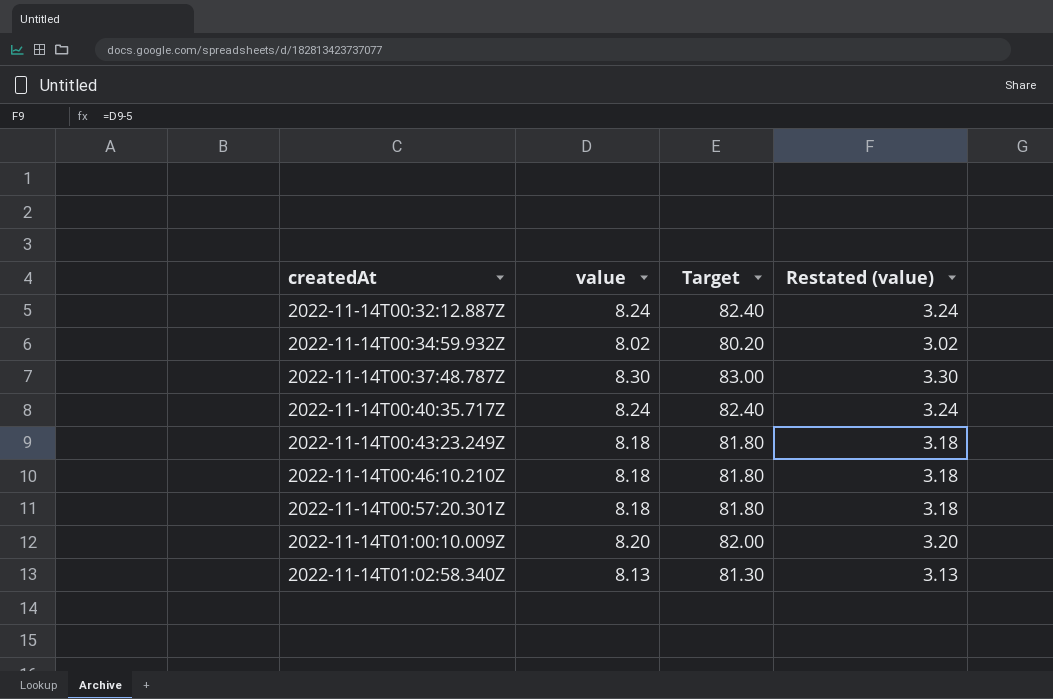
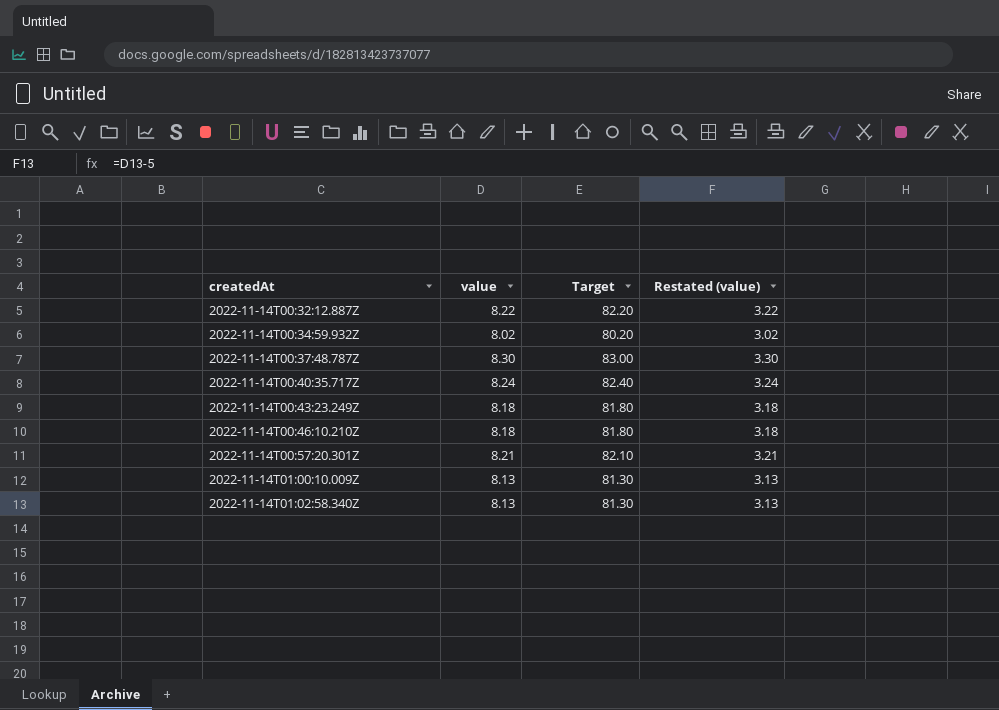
2022-11-14T00:32:12.887Z | value: 8.24 -> 8.22
2022-11-14T00:32:12.887Z | Target: 82.40 -> 82.20
2022-11-14T00:32:12.887Z | Restated (value): 3.24 -> 3.22
2022-11-14T00:57:20.301Z | value: 8.18 -> 8.21
2022-11-14T00:57:20.301Z | Target: 81.80 -> 82.10
2022-11-14T00:57:20.301Z | Restated (value): 3.18 -> 3.21
2022-11-14T01:00:10.009Z | value: 8.20 -> 8.13
2022-11-14T01:00:10.009Z | Target: 82.00 -> 81.30
2022-11-14T01:00:10.009Z | Restated (value): 3.20 -> 3.13

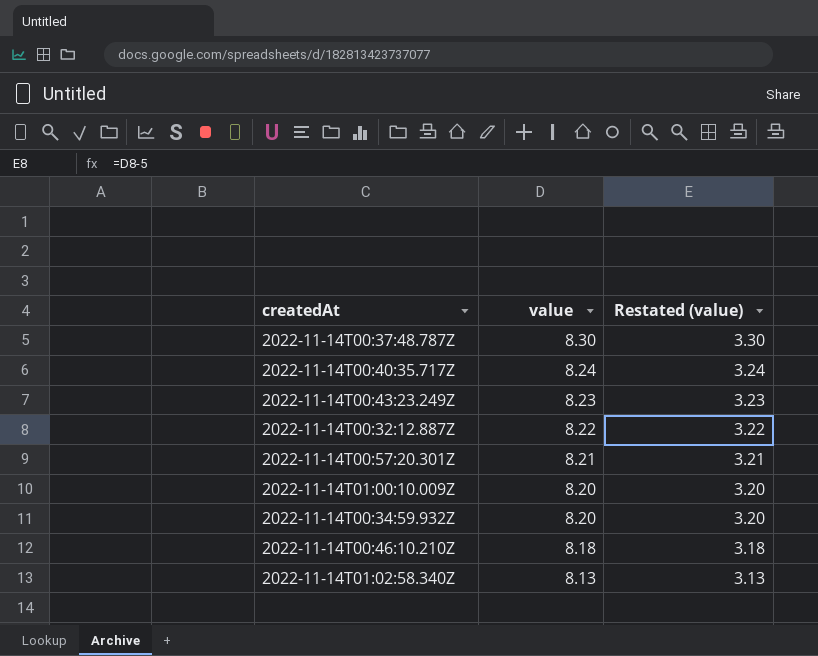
row order: createdAt ascending -> value descending
column Target | formula: [value] * 10 -> none
2022-11-14T00:43:23.249Z | value: 8.18 -> 8.23
2022-11-14T00:43:23.249Z | Restated (value): 3.18 -> 3.23
2022-11-14T01:00:10.009Z | value: 8.13 -> 8.20
2022-11-14T01:00:10.009Z | Restated (value): 3.13 -> 3.20
2022-11-14T00:34:59.932Z | value: 8.02 -> 8.20
2022-11-14T00:34:59.932Z | Restated (value): 3.02 -> 3.20

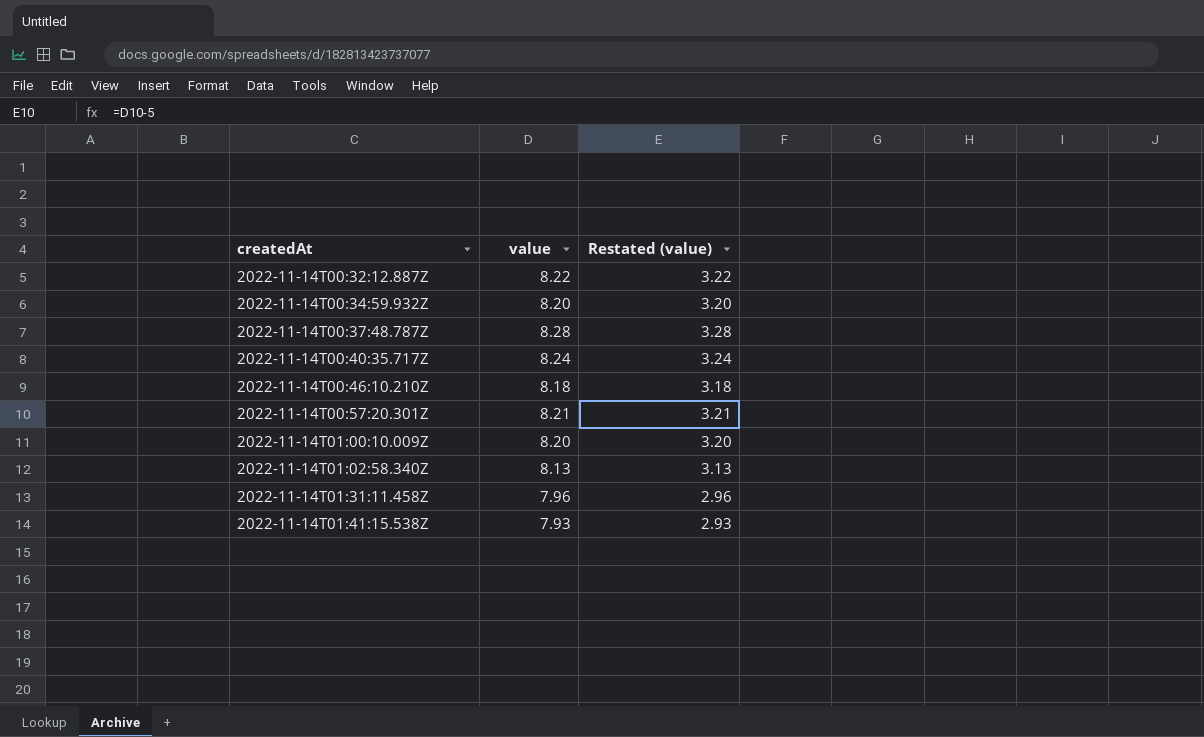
row order: value descending -> createdAt ascending
row 2022-11-14T00:43:23.249Z: 8.23 | 3.23 -> none
2022-11-14T00:37:48.787Z | value: 8.30 -> 8.28
2022-11-14T00:37:48.787Z | Restated (value): 3.30 -> 3.28
row 2022-11-14T01:31:11.458Z: none -> 7.96 | 2.96
row 2022-11-14T01:41:15.538Z: none -> 7.93 | 2.93

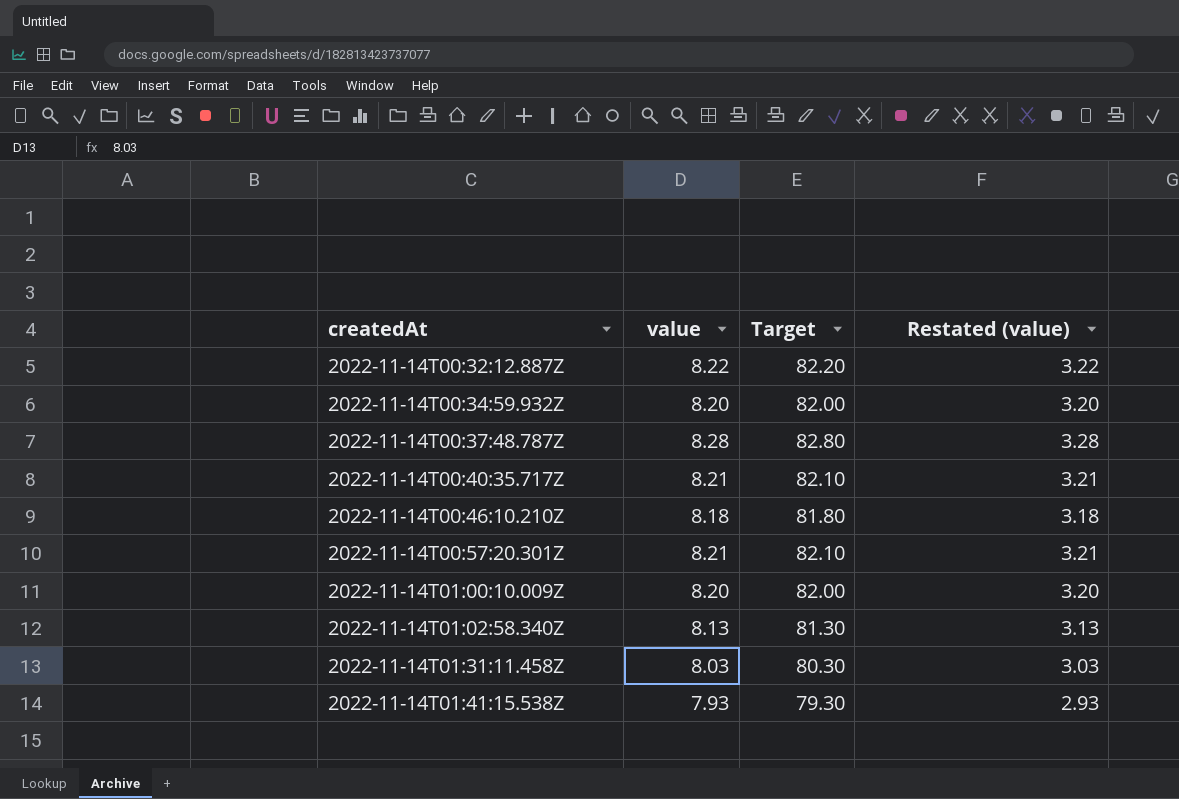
column Target | formula: none -> [value] * 10
2022-11-14T00:40:35.717Z | value: 8.24 -> 8.21
2022-11-14T00:40:35.717Z | Restated (value): 3.24 -> 3.21
2022-11-14T01:31:11.458Z | value: 7.96 -> 8.03
2022-11-14T01:31:11.458Z | Restated (value): 2.96 -> 3.03

